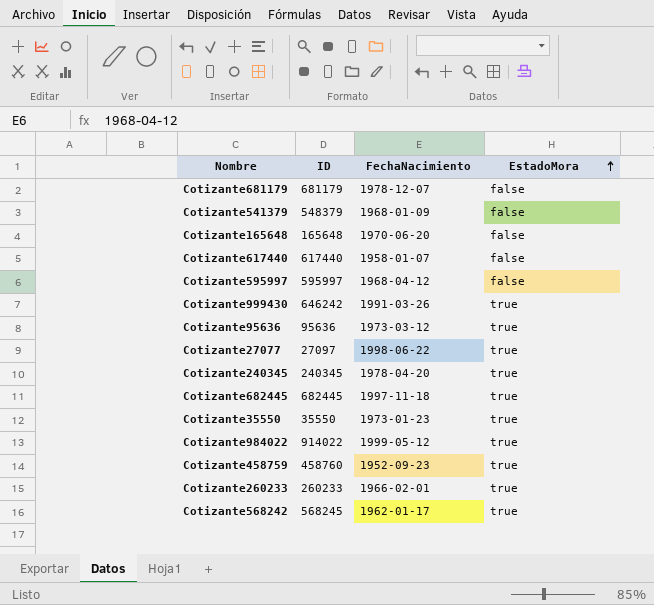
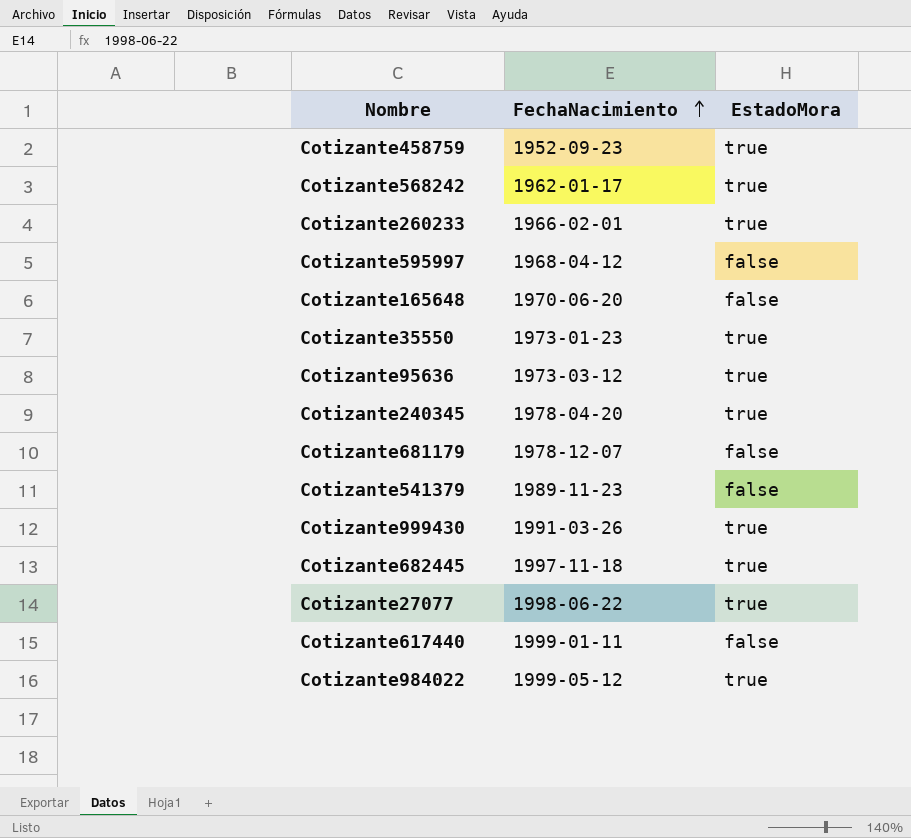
row order: EstadoMora ascending -> FechaNacimiento ascending
column ID | position: 2 -> none
Cotizante541379 | FechaNacimiento: 1968-01-09 -> 1989-11-23
Cotizante617440 | FechaNacimiento: 1958-01-07 -> 1999-01-11

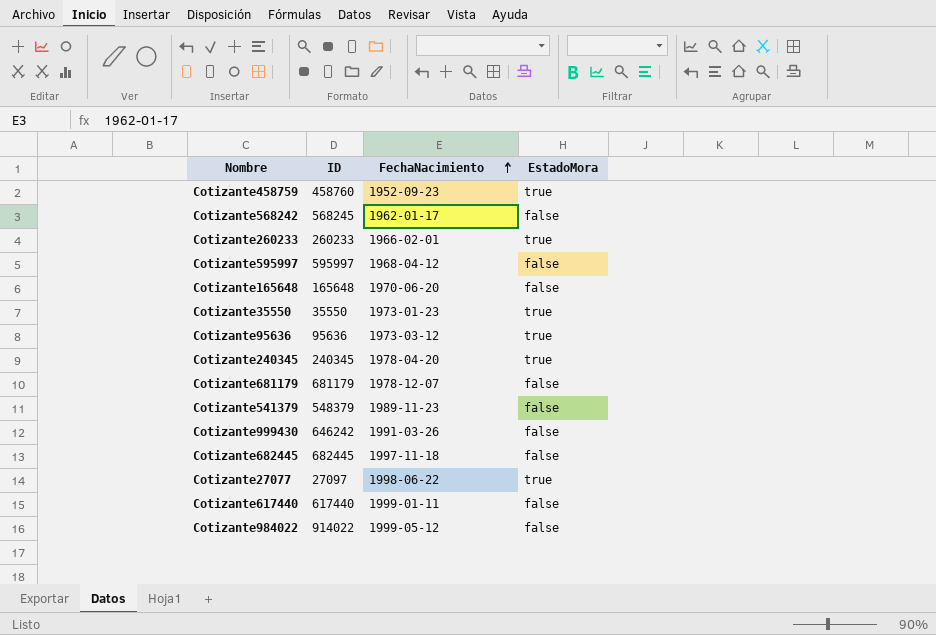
column ID | position: none -> 2
Cotizante568242 | EstadoMora: true -> false
Cotizante999430 | EstadoMora: true -> false
Cotizante682445 | EstadoMora: true -> false
Cotizante984022 | EstadoMora: true -> false

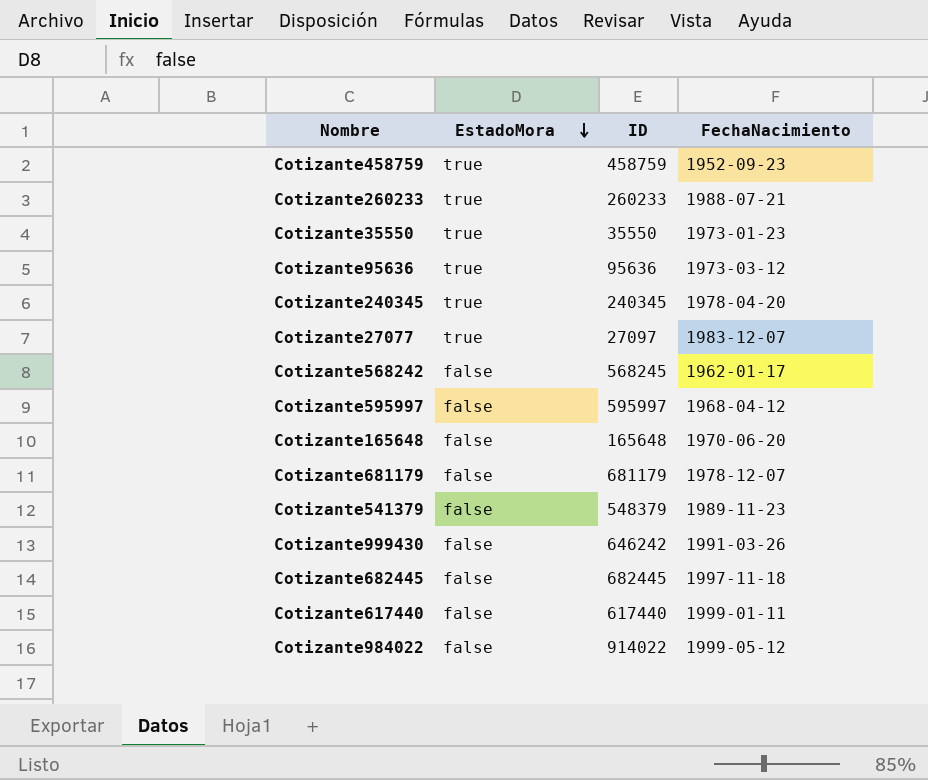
row order: FechaNacimiento ascending -> EstadoMora descending
column EstadoMora | position: 4 -> 2
Cotizante458759 | ID: 458760 -> 458759
Cotizante260233 | FechaNacimiento: 1966-02-01 -> 1988-07-21
Cotizante27077 | FechaNacimiento: 1998-06-22 -> 1983-12-07

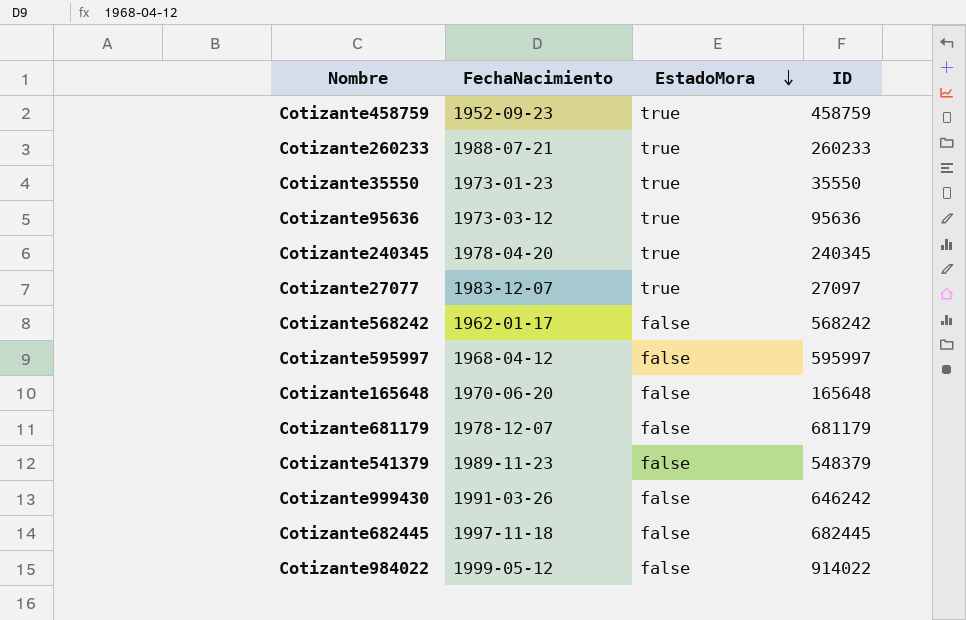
column FechaNacimiento | position: 4 -> 2
row Cotizante617440: false | 617440 | 1999-01-11 -> none
Cotizante568242 | ID: 568245 -> 568242

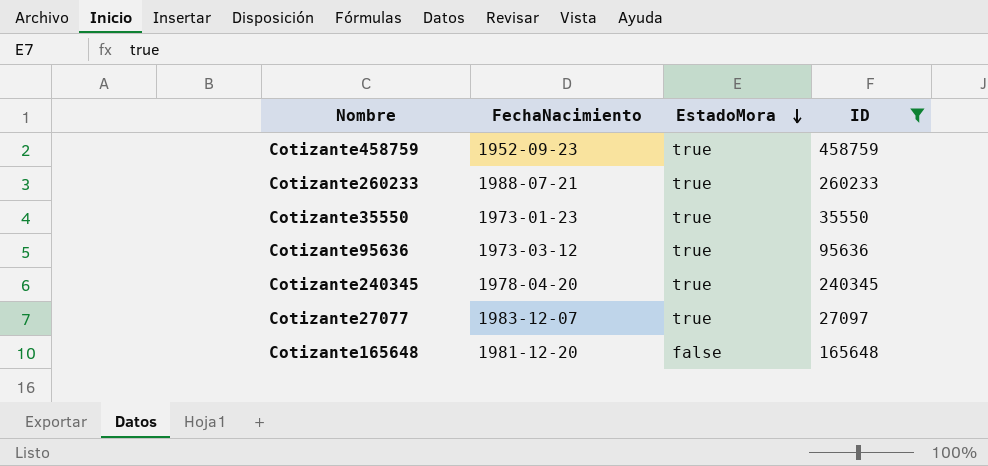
filter: none -> ID <= 458759
Cotizante165648 | FechaNacimiento: 1970-06-20 -> 1981-12-20

